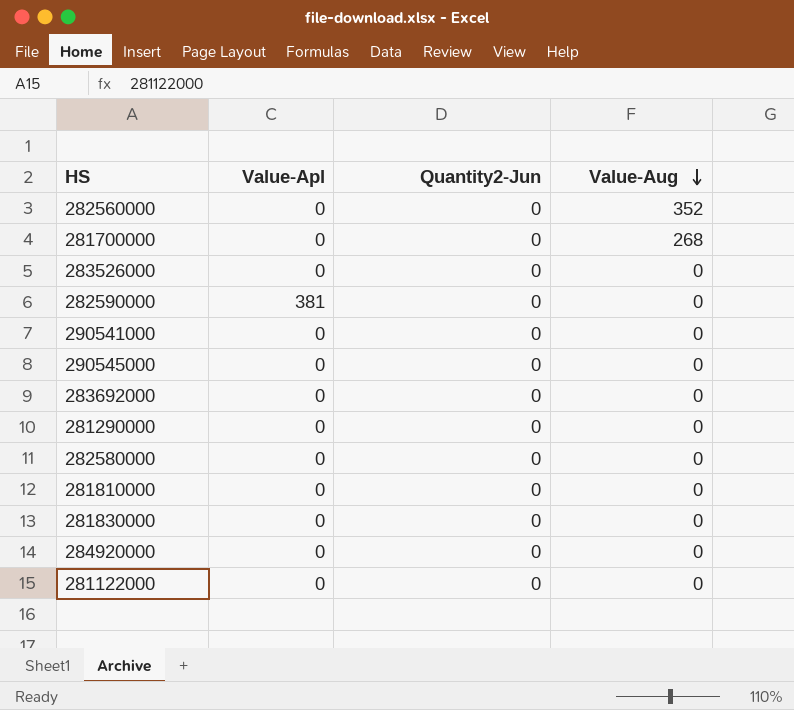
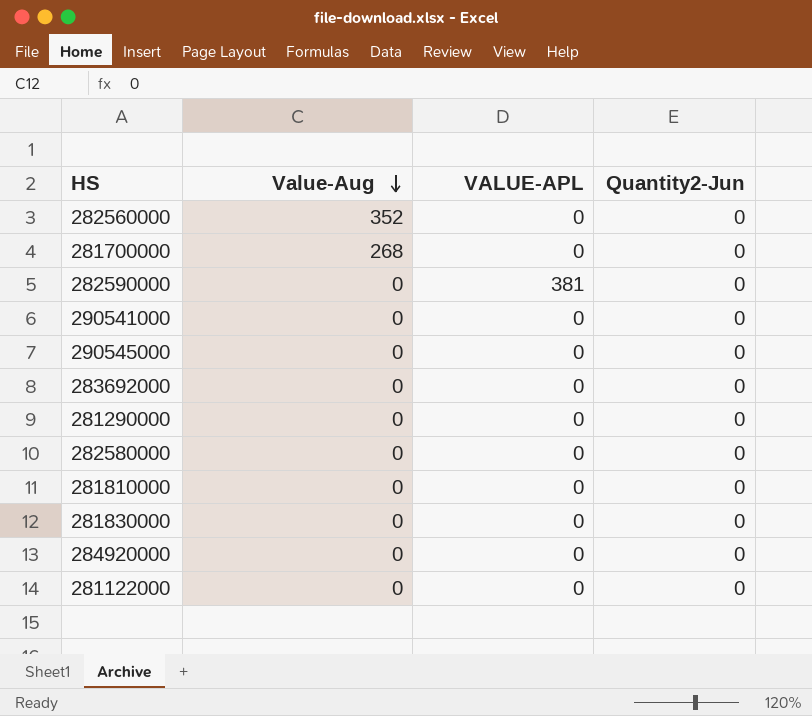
column Value-Aug | position: 4 -> 2
column name: Value-Apl -> VALUE-APL
row 283526000: 0 | 0 | 0 -> none

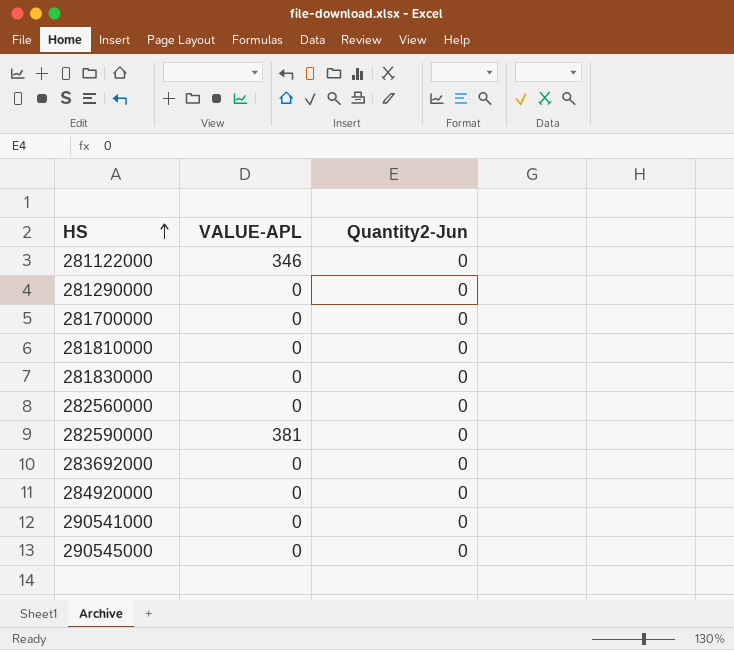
row order: Value-Aug descending -> HS ascending
column Value-Aug | position: 2 -> none
row 282580000: 0 | 0 | 0 -> none
281122000 | VALUE-APL: 0 -> 346

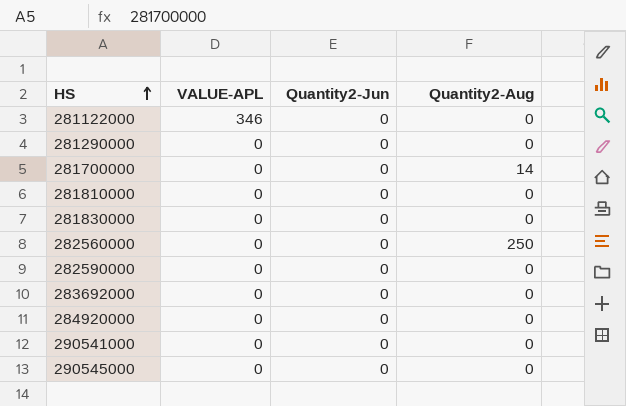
column Quantity2-Aug | position: none -> 4
282590000 | VALUE-APL: 381 -> 0

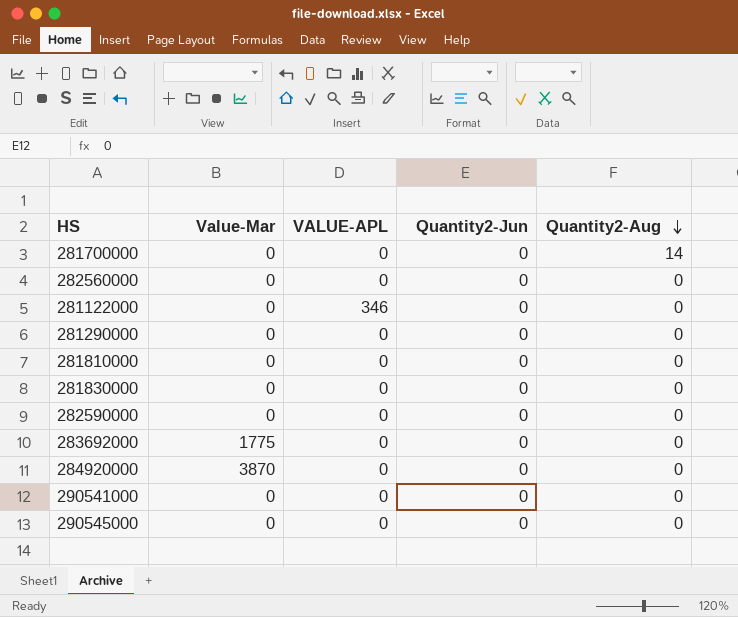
row order: HS ascending -> Quantity2-Aug descending
column Value-Mar | position: none -> 2
282560000 | Quantity2-Aug: 250 -> 0

